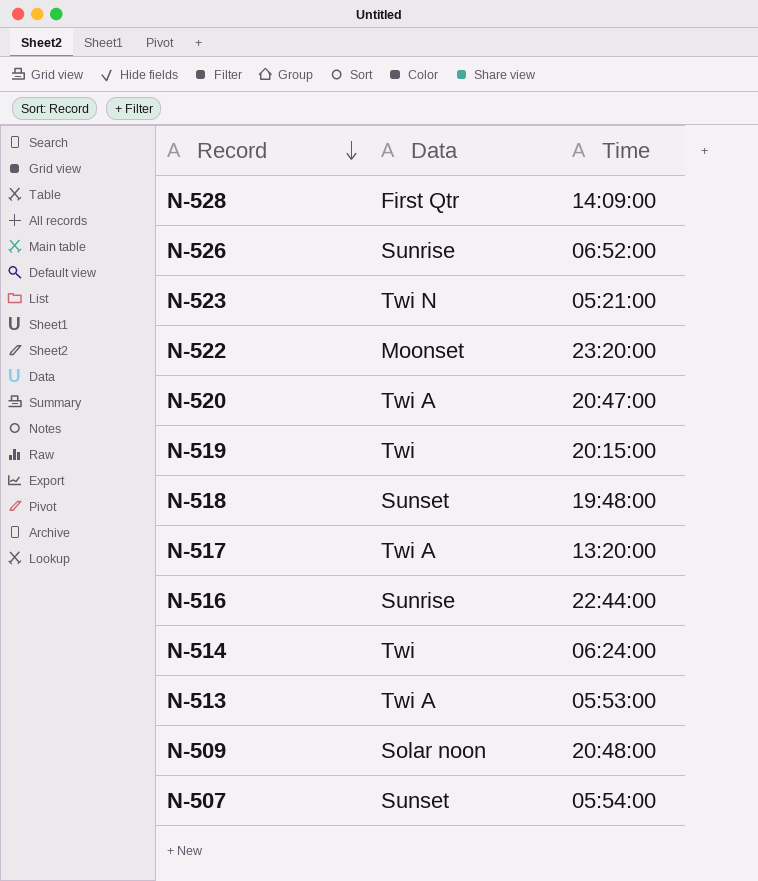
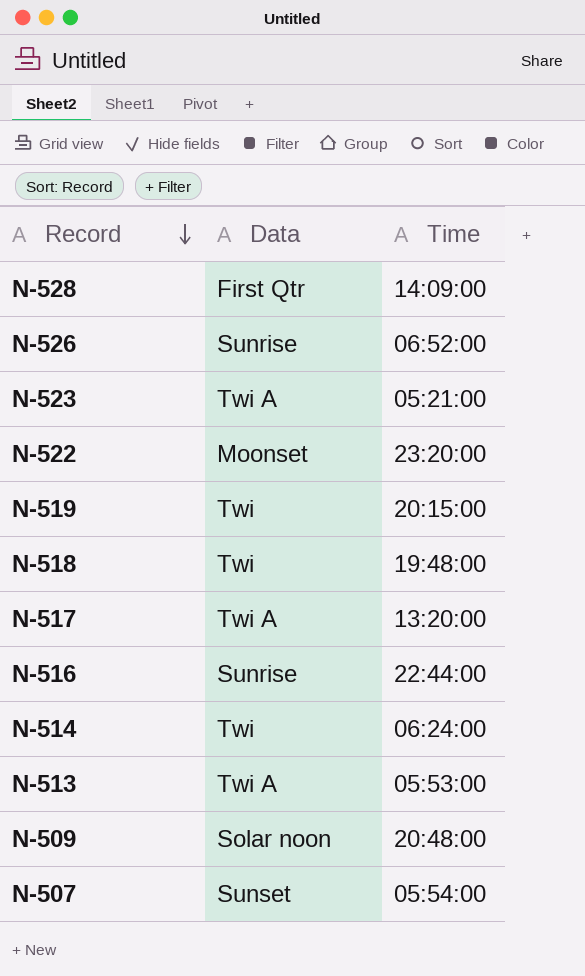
row N-520: Twi A | 20:47:00 -> none
N-523 | Data: Twi N -> Twi A
N-518 | Data: Sunset -> Twi

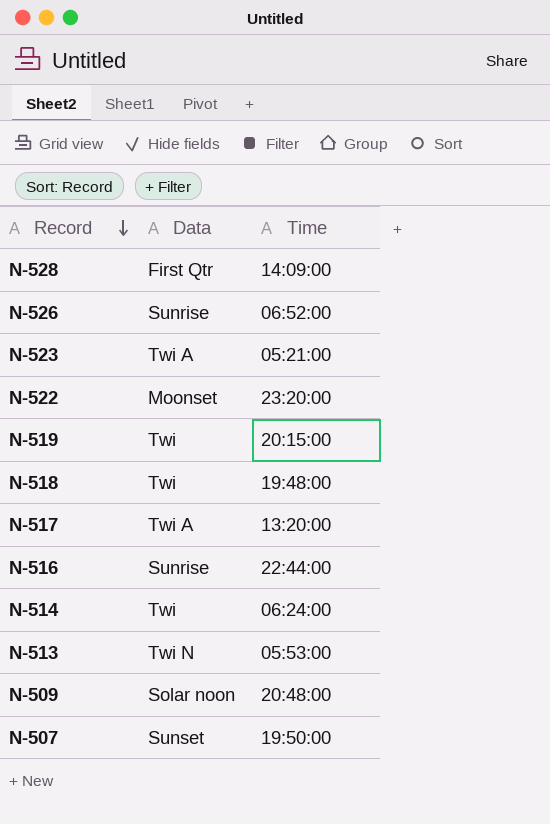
N-513 | Data: Twi A -> Twi N
N-507 | Time: 05:54:00 -> 19:50:00

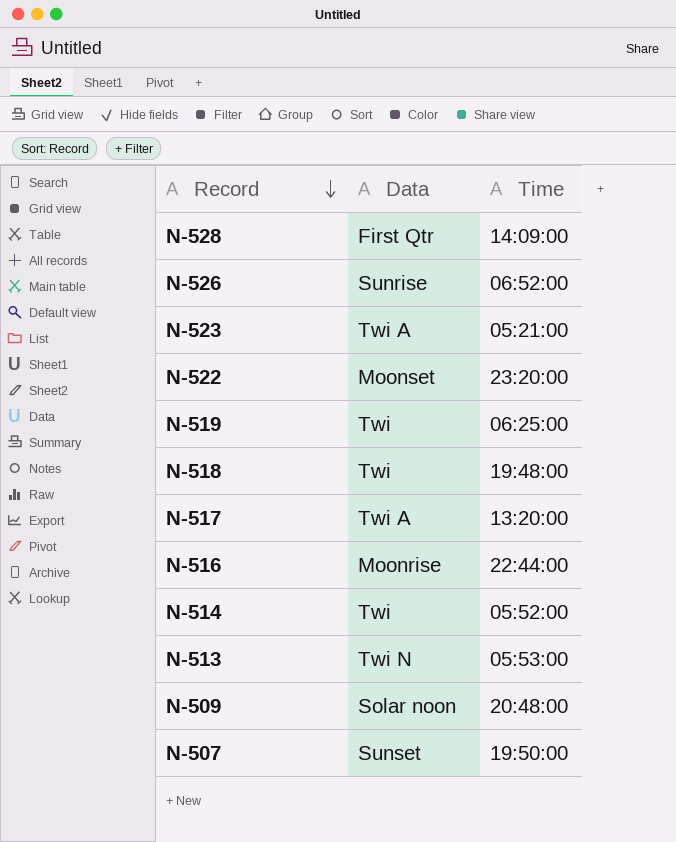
N-519 | Time: 20:15:00 -> 06:25:00
N-516 | Data: Sunrise -> Moonrise
N-514 | Time: 06:24:00 -> 05:52:00

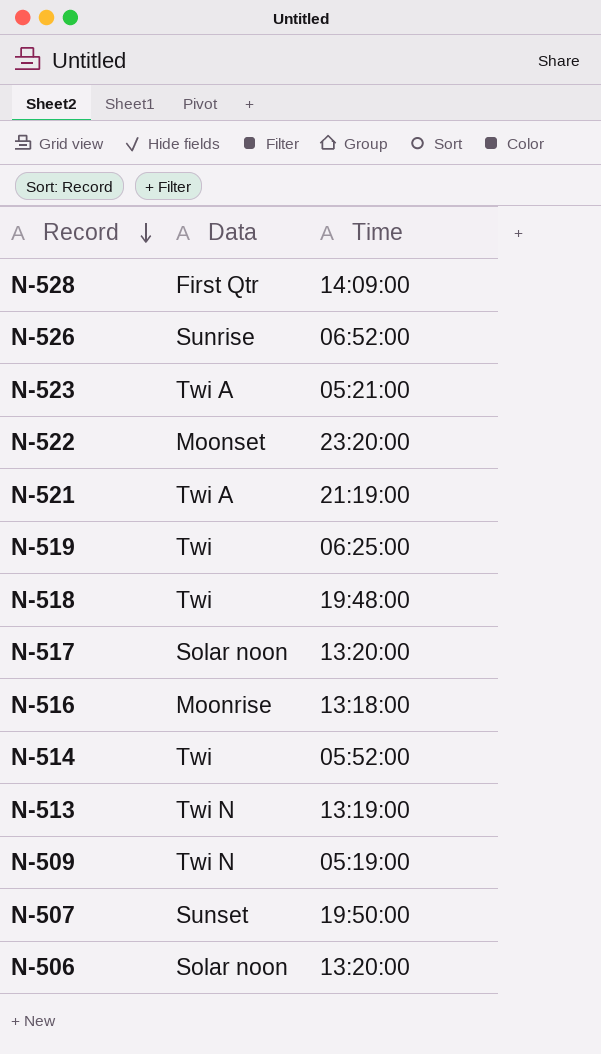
row N-521: none -> Twi A | 21:19:00
N-517 | Data: Twi A -> Solar noon
N-516 | Time: 22:44:00 -> 13:18:00
N-513 | Time: 05:53:00 -> 13:19:00
N-509 | Data: Solar noon -> Twi N
N-509 | Time: 20:48:00 -> 05:19:00
row N-506: none -> Solar noon | 13:20:00

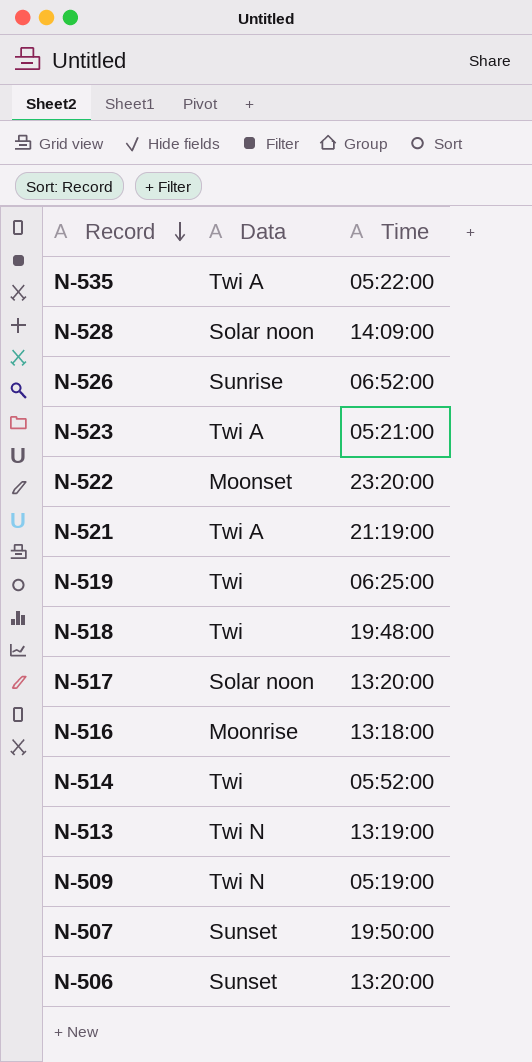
row N-535: none -> Twi A | 05:22:00
N-528 | Data: First Qtr -> Solar noon
N-506 | Data: Solar noon -> Sunset

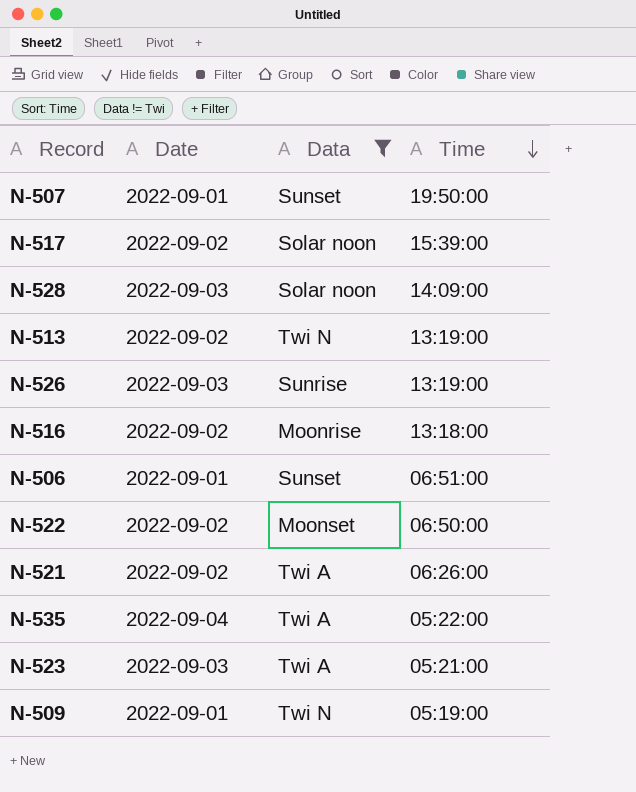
filter: none -> Data != Twi
row order: Record descending -> Time descending
column Date | position: none -> 2
N-517 | Time: 13:20:00 -> 15:39:00
N-526 | Time: 06:52:00 -> 13:19:00
N-506 | Time: 13:20:00 -> 06:51:00
N-522 | Time: 23:20:00 -> 06:50:00
N-521 | Time: 21:19:00 -> 06:26:00

